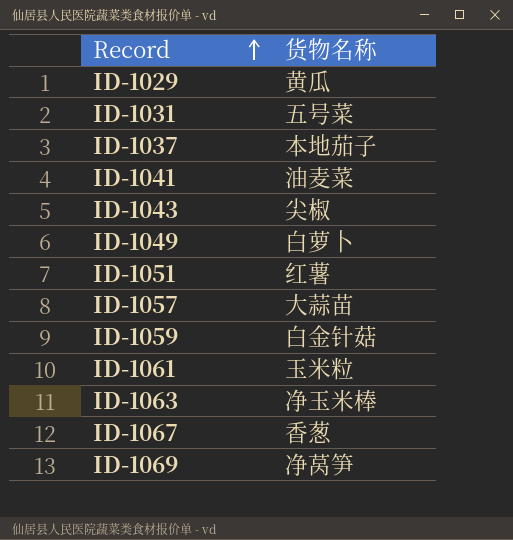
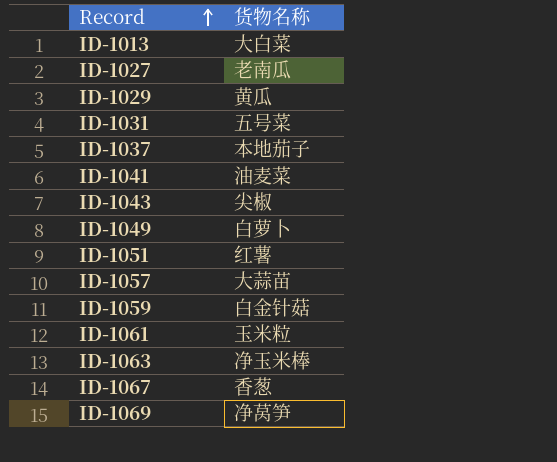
row ID-1013: none -> 大白菜
row ID-1027: none -> 老南瓜

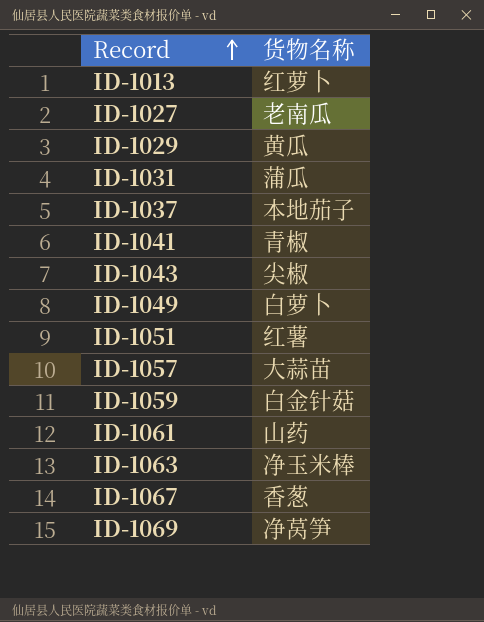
ID-1013 | 货物名称: 大白菜 -> 红萝卜
ID-1031 | 货物名称: 五号菜 -> 蒲瓜
ID-1041 | 货物名称: 油麦菜 -> 青椒
ID-1061 | 货物名称: 玉米粒 -> 山药

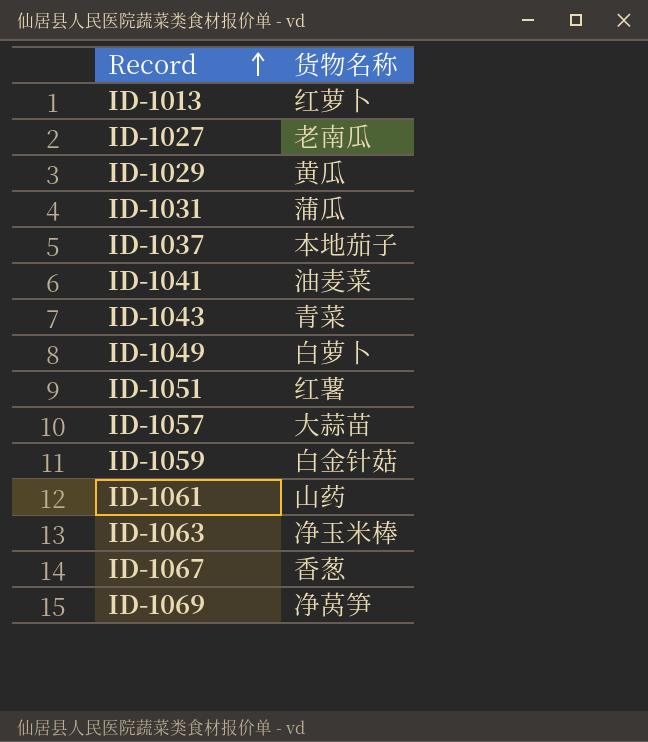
ID-1041 | 货物名称: 青椒 -> 油麦菜
ID-1043 | 货物名称: 尖椒 -> 青菜

